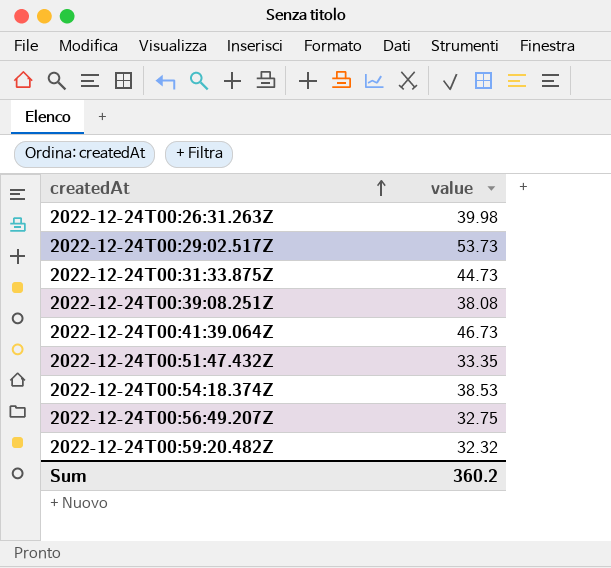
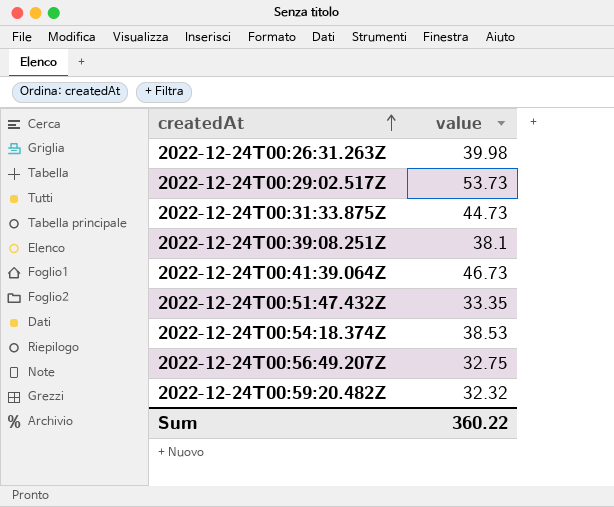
2022-12-24T00:39:08.251Z | value: 38.08 -> 38.1
Sum | value: 360.2 -> 360.22

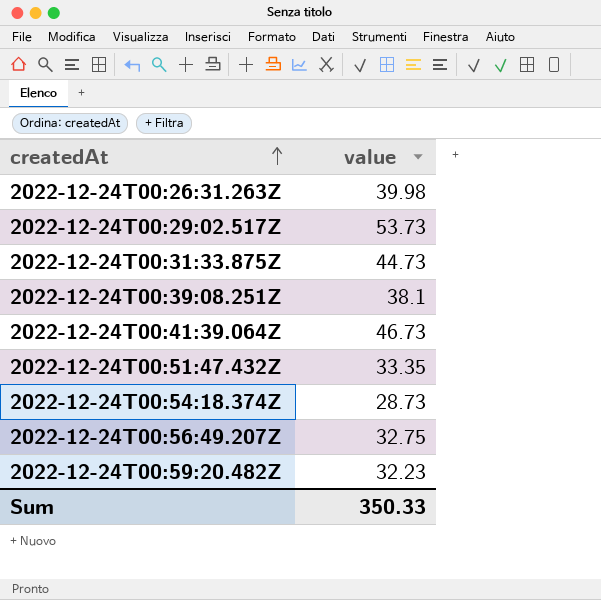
2022-12-24T00:54:18.374Z | value: 38.53 -> 28.73
2022-12-24T00:59:20.482Z | value: 32.32 -> 32.23
Sum | value: 360.22 -> 350.33

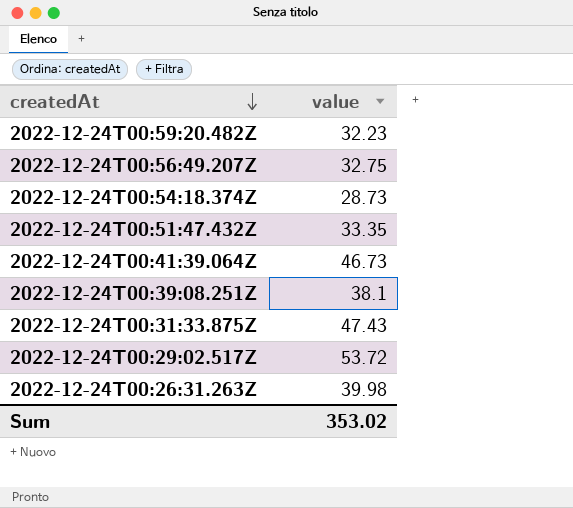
row order: createdAt ascending -> createdAt descending
2022-12-24T00:31:33.875Z | value: 44.73 -> 47.43
2022-12-24T00:29:02.517Z | value: 53.73 -> 53.72
Sum | value: 350.33 -> 353.02

